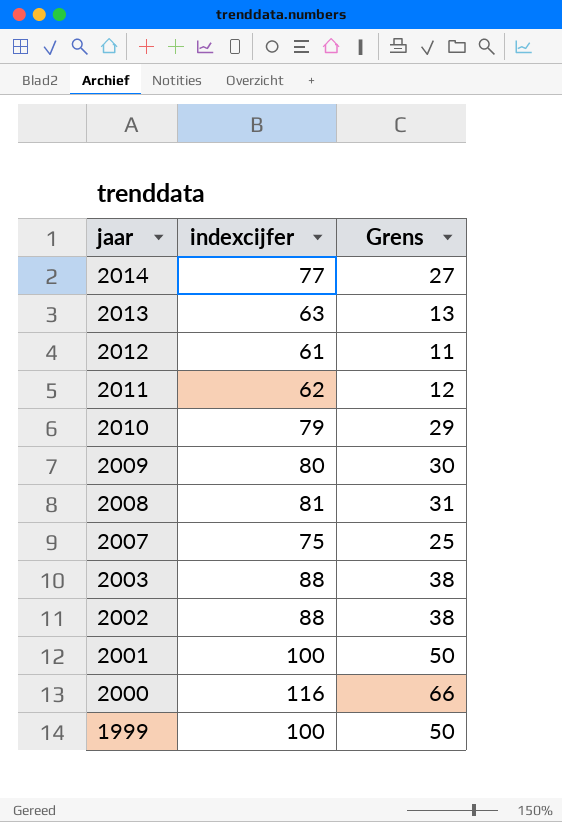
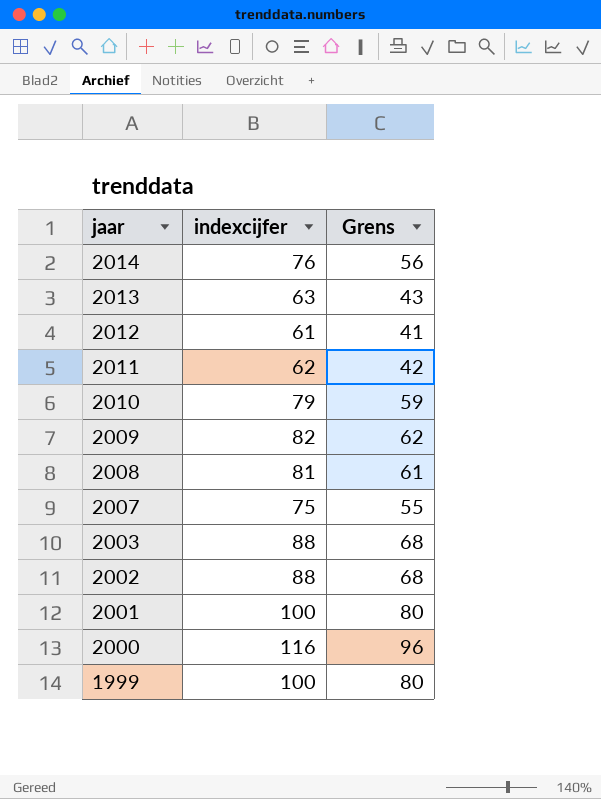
column Grens | formula: [indexcijfer] - 50 -> [indexcijfer] - 20
2014 | indexcijfer: 77 -> 76
2009 | indexcijfer: 80 -> 82

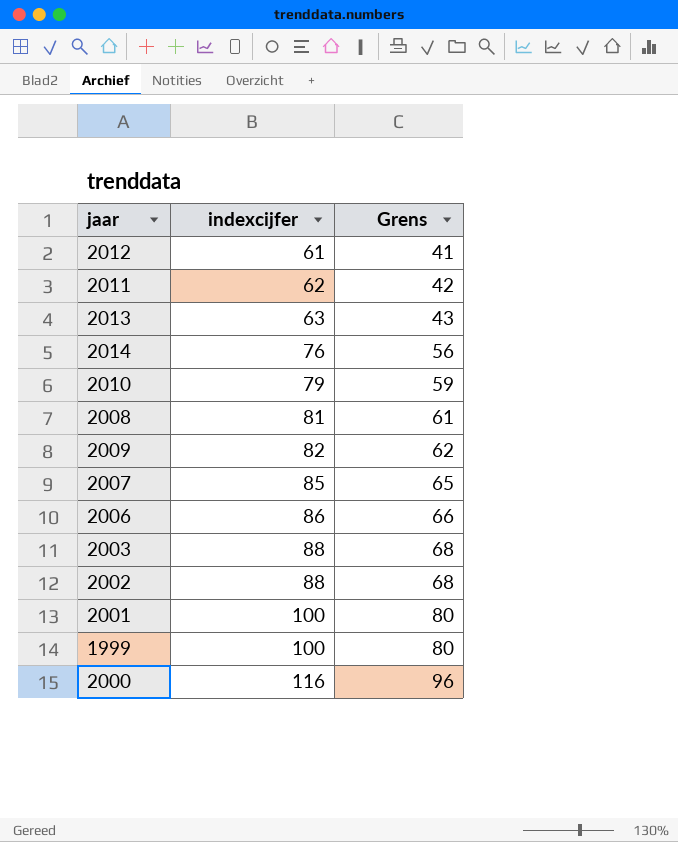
row order: jaar descending -> indexcijfer ascending
2007 | indexcijfer: 75 -> 85
2007 | Grens: 55 -> 65
row 2006: none -> 86 | 66

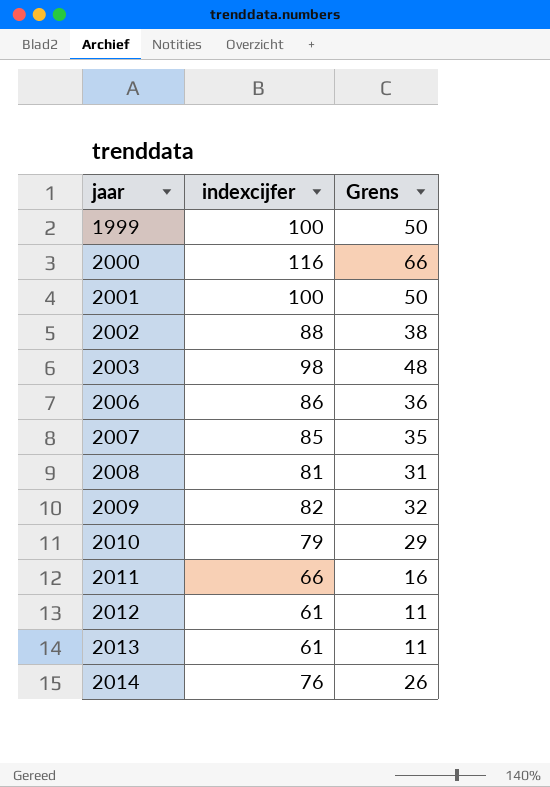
row order: indexcijfer ascending -> jaar ascending
column Grens | formula: [indexcijfer] - 20 -> [indexcijfer] - 50
2003 | indexcijfer: 88 -> 98
2011 | indexcijfer: 62 -> 66
2013 | indexcijfer: 63 -> 61

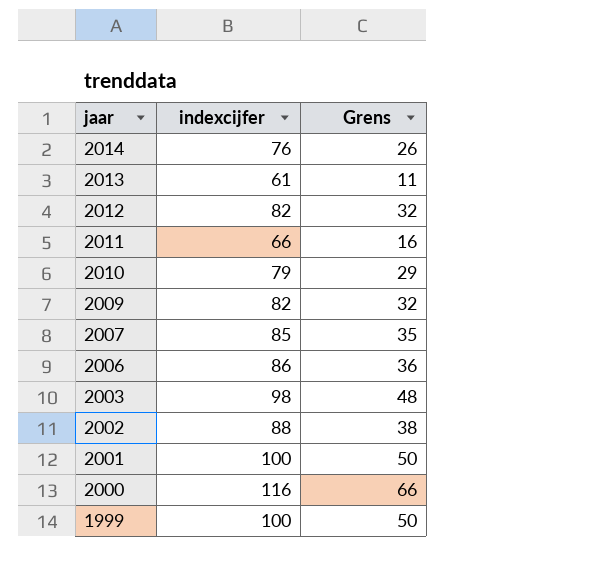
row order: jaar ascending -> jaar descending
row 2008: 81 | 31 -> none
2012 | indexcijfer: 61 -> 82
2012 | Grens: 11 -> 32

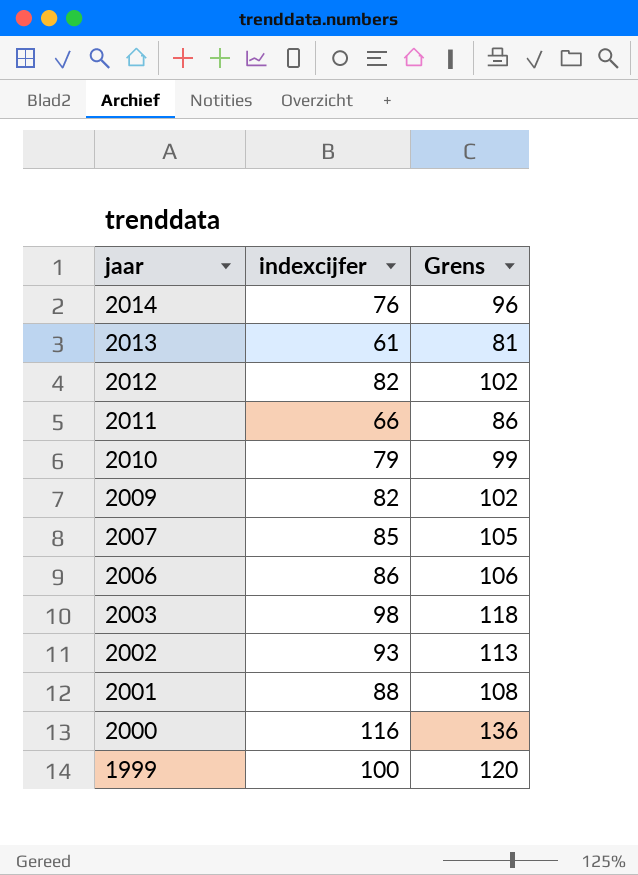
column Grens | formula: [indexcijfer] - 50 -> [indexcijfer] + 20
2002 | indexcijfer: 88 -> 93
2001 | indexcijfer: 100 -> 88

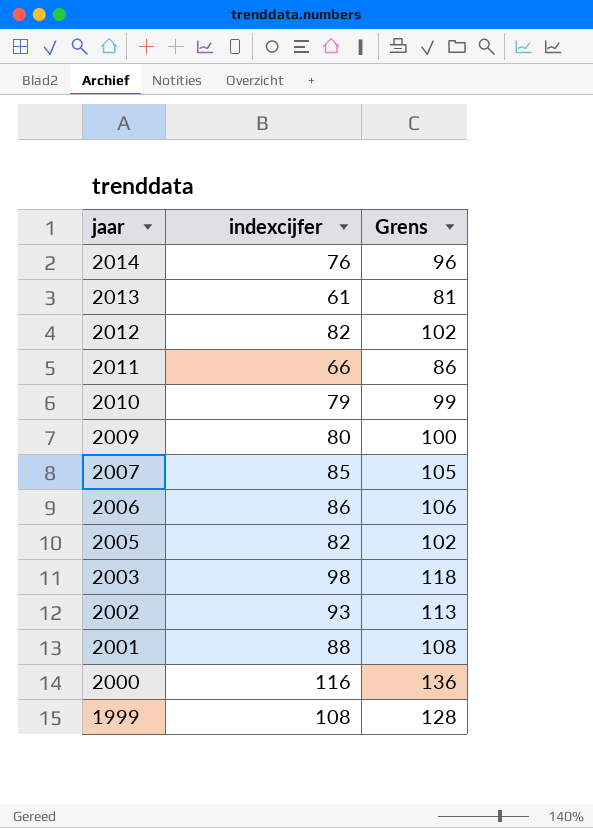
2009 | indexcijfer: 82 -> 80
2009 | Grens: 102 -> 100
row 2005: none -> 82 | 102
1999 | indexcijfer: 100 -> 108
1999 | Grens: 120 -> 128

